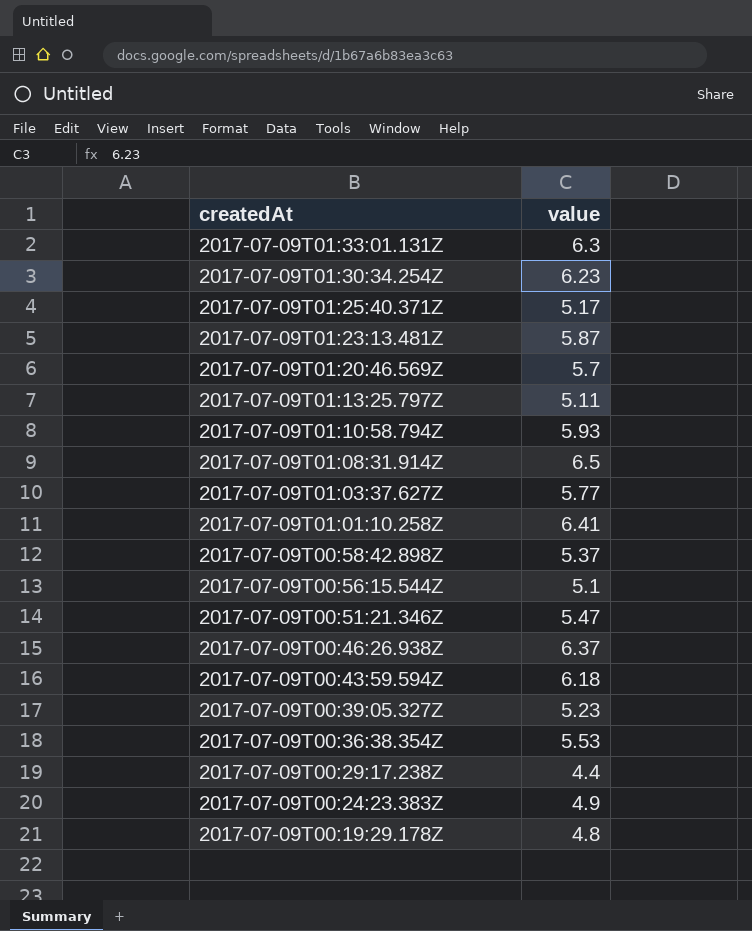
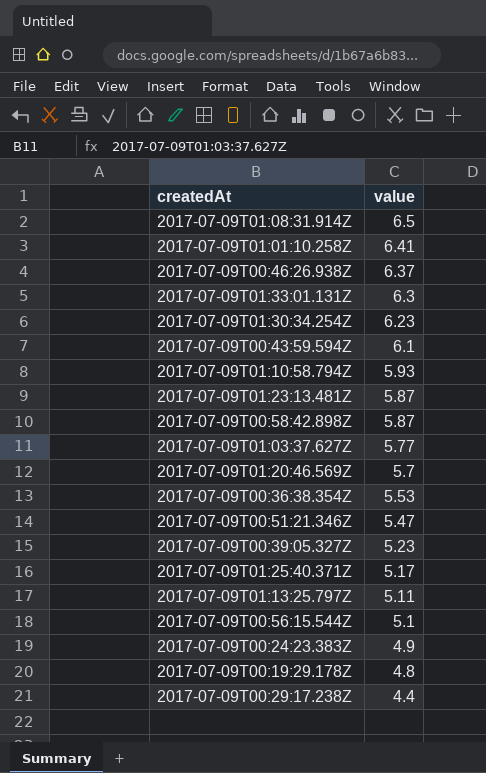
row order: createdAt descending -> value descending
2017-07-09T00:43:59.594Z | value: 6.18 -> 6.1
2017-07-09T00:58:42.898Z | value: 5.37 -> 5.87

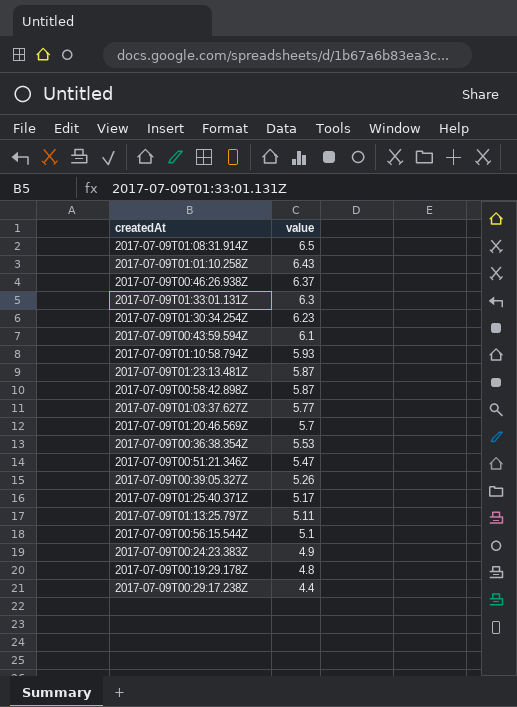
2017-07-09T01:01:10.258Z | value: 6.41 -> 6.43
2017-07-09T00:39:05.327Z | value: 5.23 -> 5.26

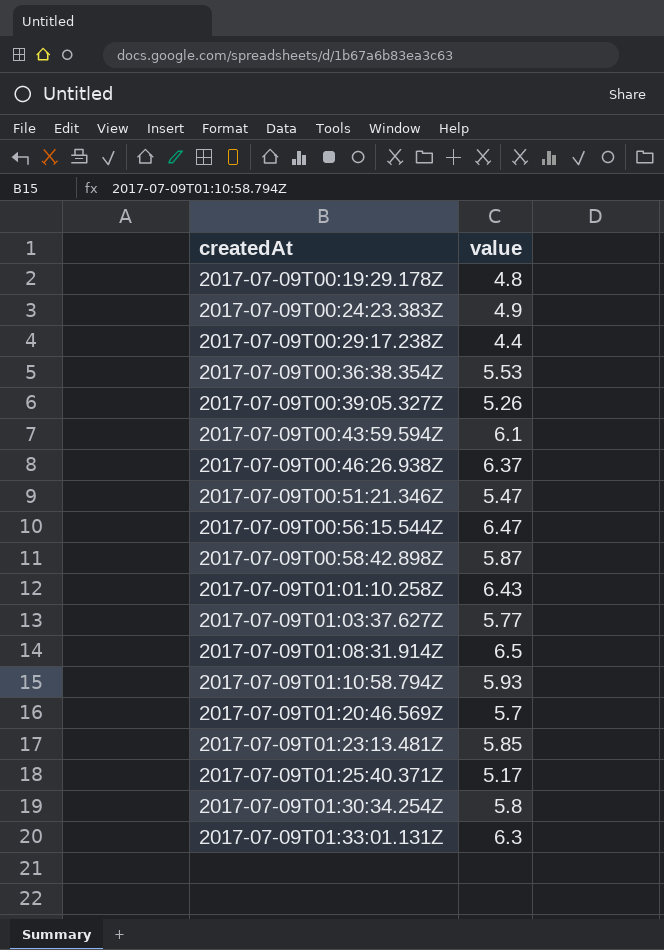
row order: value descending -> createdAt ascending
row 2017-07-09T01:13:25.797Z: 5.11 -> none
2017-07-09T00:56:15.544Z | value: 5.1 -> 6.47
2017-07-09T01:23:13.481Z | value: 5.87 -> 5.85
2017-07-09T01:30:34.254Z | value: 6.23 -> 5.8

